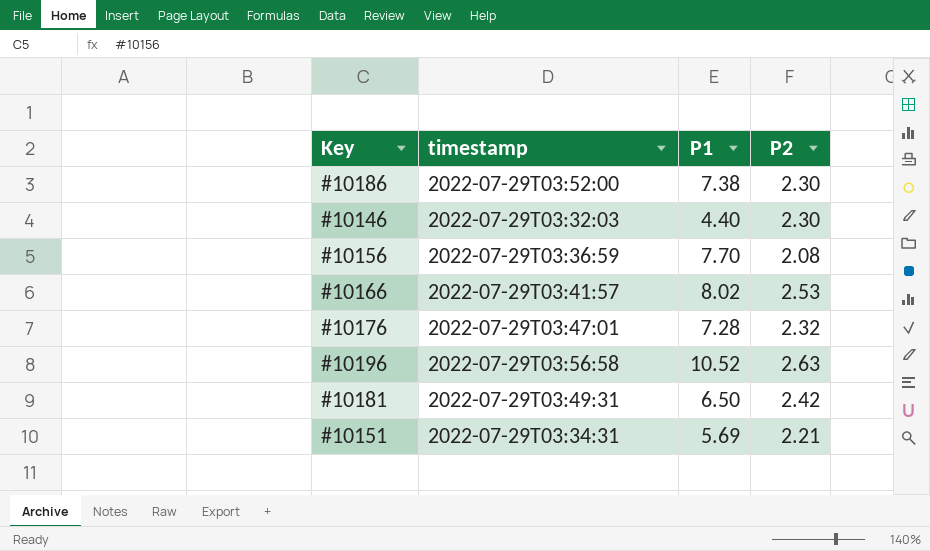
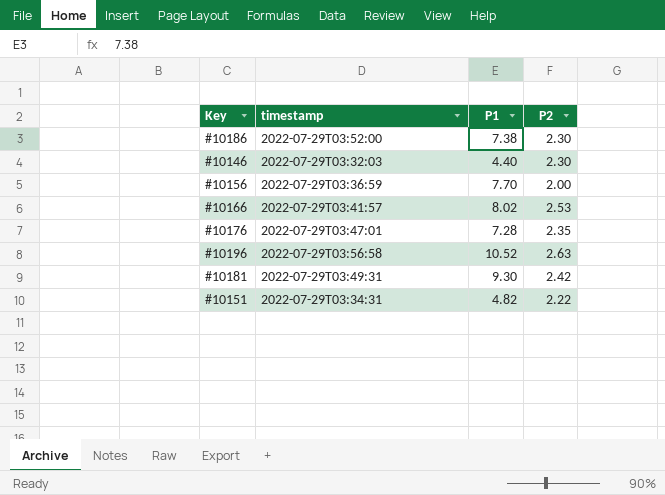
#10156 | P2: 2.08 -> 2.00
#10176 | P2: 2.32 -> 2.35
#10181 | P1: 6.50 -> 9.30
#10151 | P1: 5.69 -> 4.82
#10151 | P2: 2.21 -> 2.22

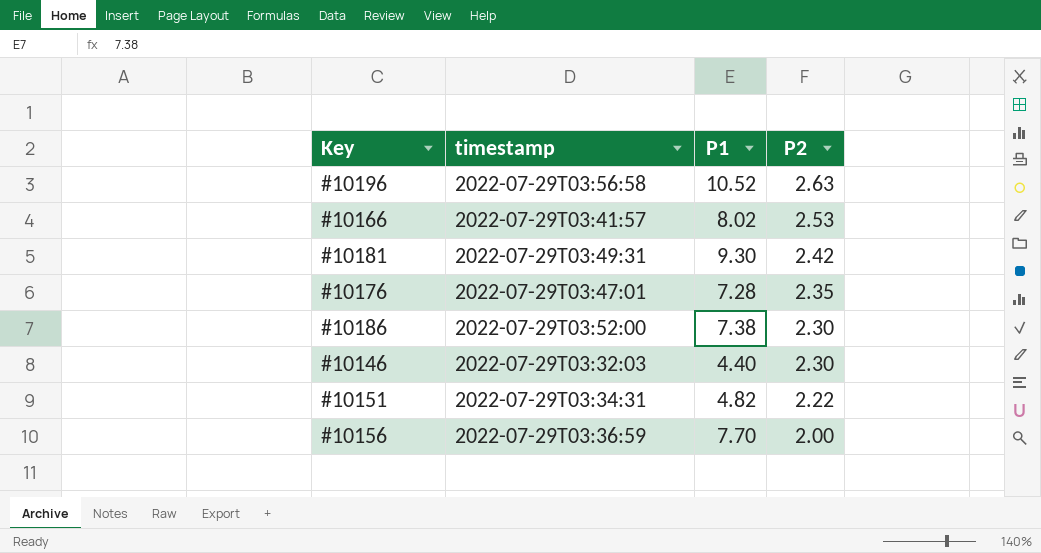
row order: none -> P2 descending

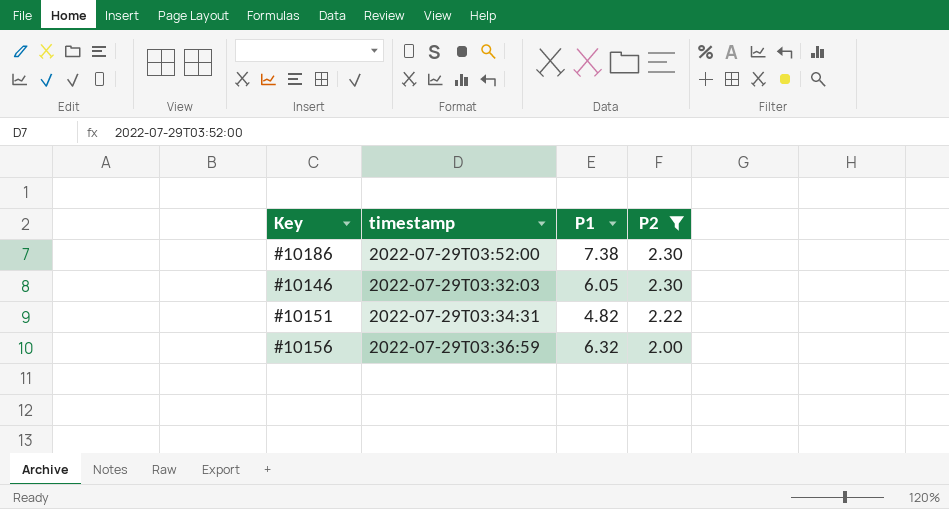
filter: none -> P2 <= 2.30
#10146 | P1: 4.40 -> 6.05
#10156 | P1: 7.70 -> 6.32

